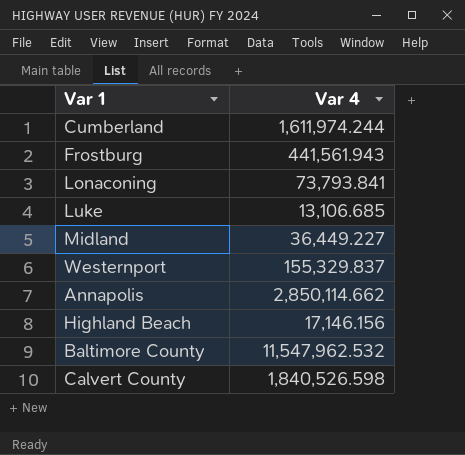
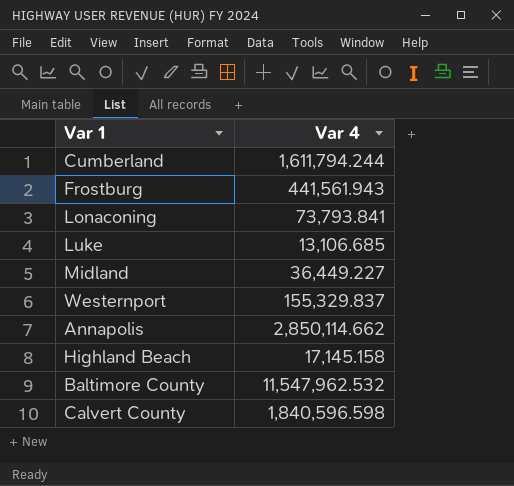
Cumberland | Var 4: 1,611,974.244 -> 1,611,794.244
Highland Beach | Var 4: 17,146.156 -> 17,145.158
Calvert County | Var 4: 1,840,526.598 -> 1,840,596.598

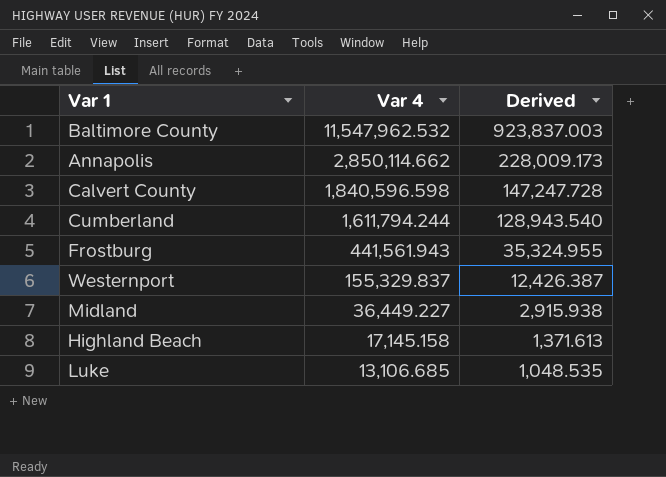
row order: none -> Var 4 descending
column Derived | formula: none -> [Var 4] * 0.08
row Lonaconing: 73,793.841 -> none

